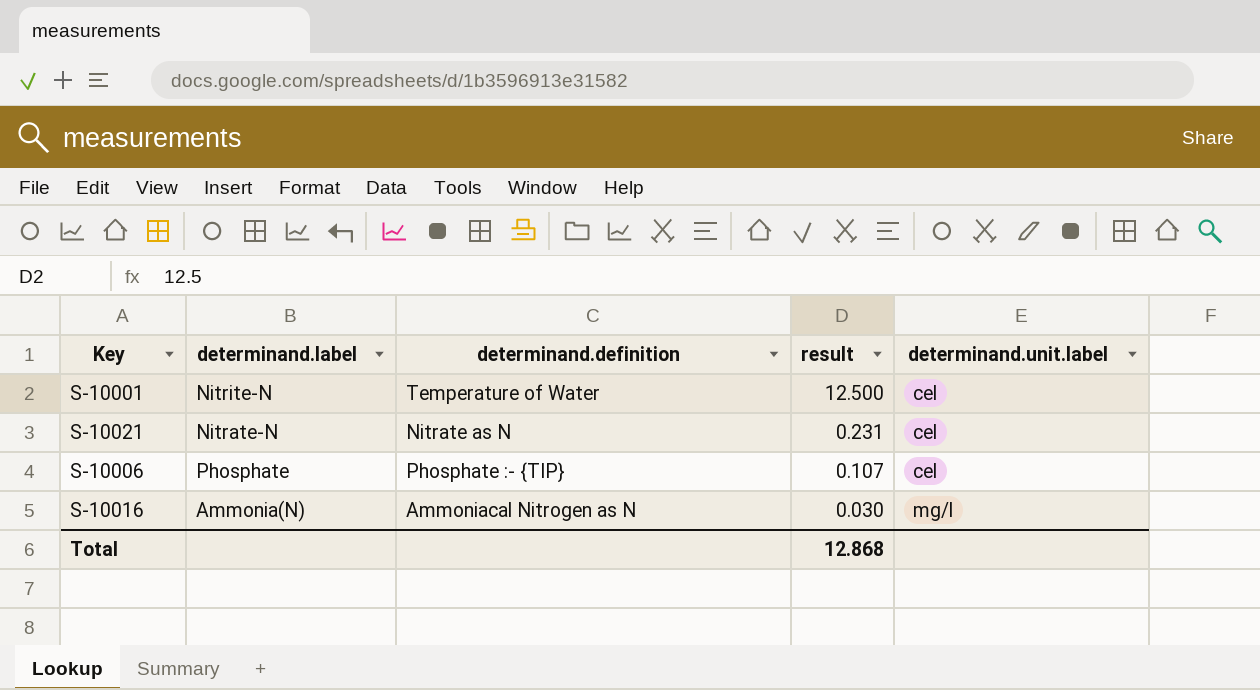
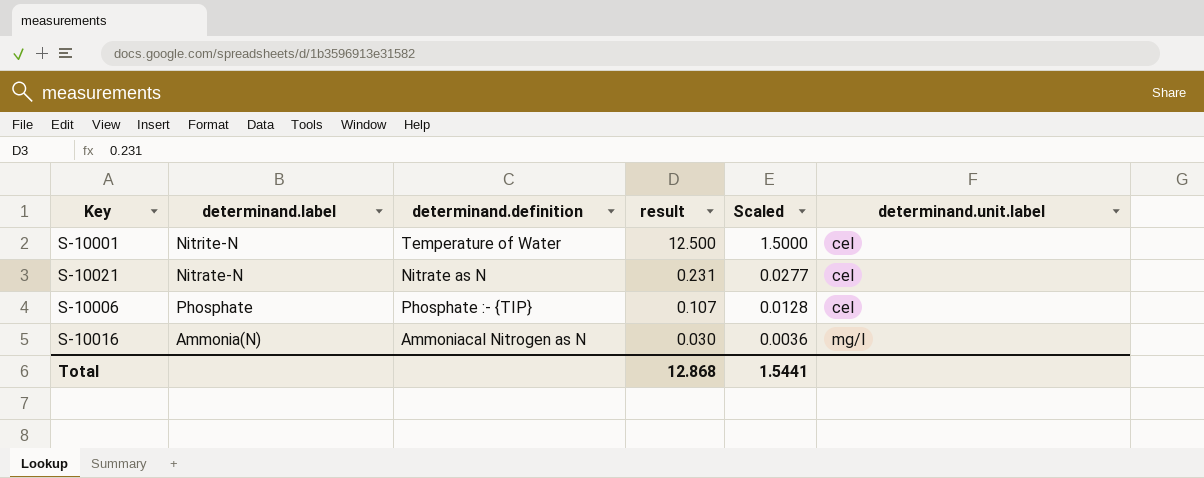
column Scaled | formula: none -> [result] * 0.12

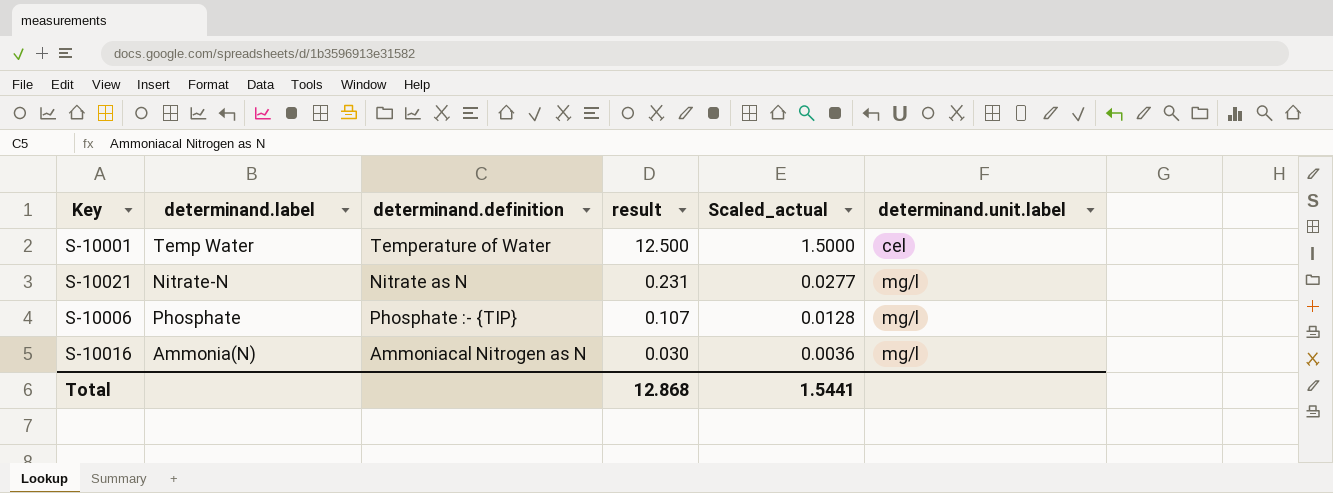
column name: Scaled -> Scaled_actual
S-10001 | determinand.label: Nitrite-N -> Temp Water
S-10021 | determinand.unit.label: cel -> mg/l
S-10006 | determinand.unit.label: cel -> mg/l

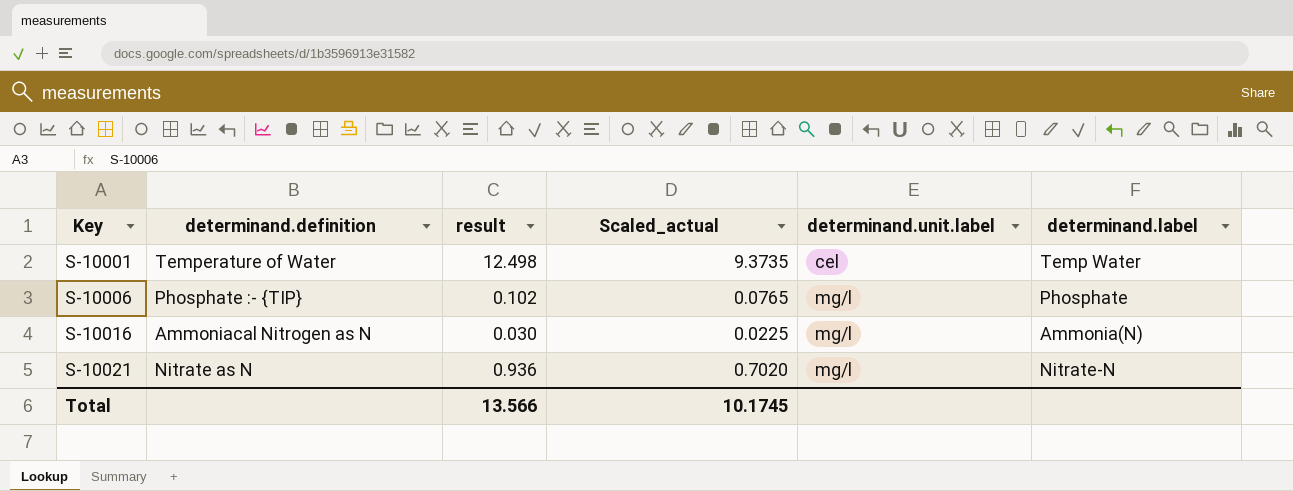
row order: result descending -> Key ascending
column Scaled_actual | formula: [result] * 0.12 -> [result] * 0.75
column determinand.label | position: 2 -> 6
S-10001 | result: 12.500 -> 12.498
S-10006 | result: 0.107 -> 0.102
S-10021 | result: 0.231 -> 0.936
Total | result: 12.868 -> 13.566
Total | Scaled_actual: 1.5441 -> 10.1745

